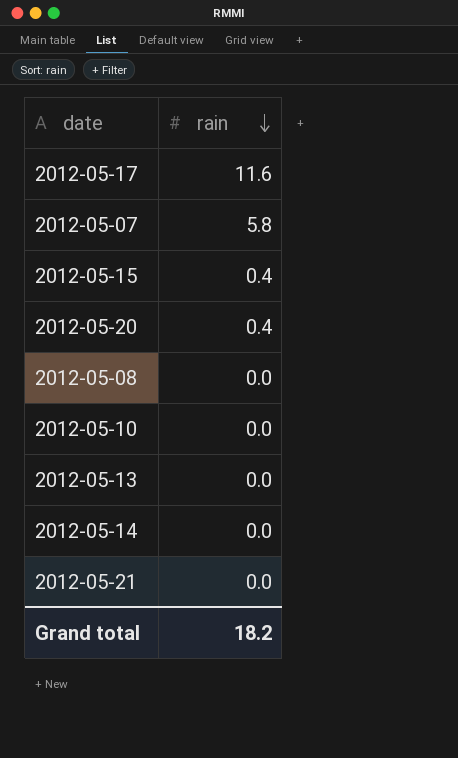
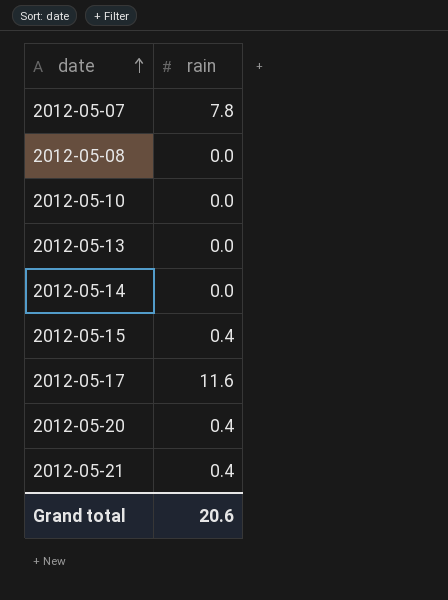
row order: rain descending -> date ascending
2012-05-07 | rain: 5.8 -> 7.8
2012-05-21 | rain: 0.0 -> 0.4
Grand total | rain: 18.2 -> 20.6

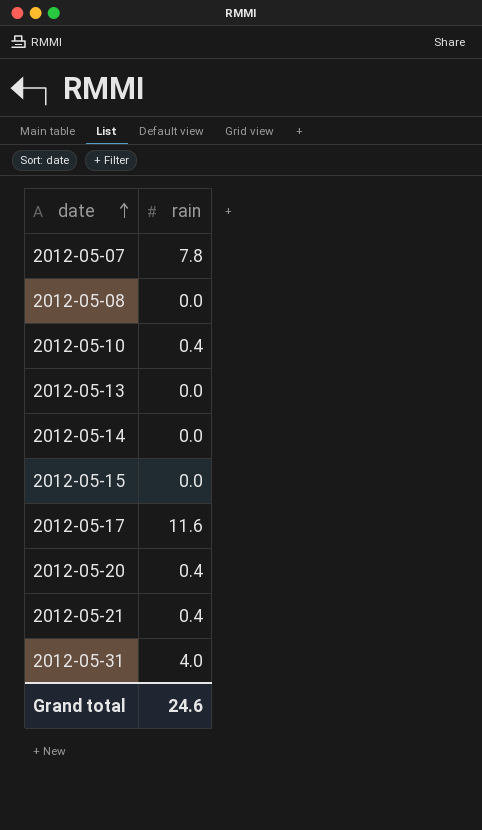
2012-05-10 | rain: 0.0 -> 0.4
2012-05-15 | rain: 0.4 -> 0.0
row 2012-05-31: none -> 4.0
Grand total | rain: 20.6 -> 24.6

